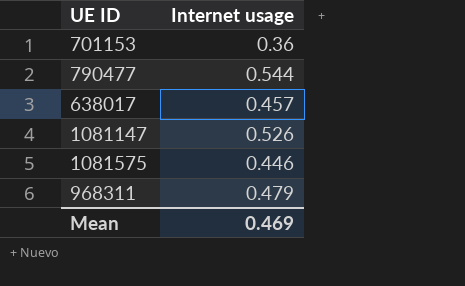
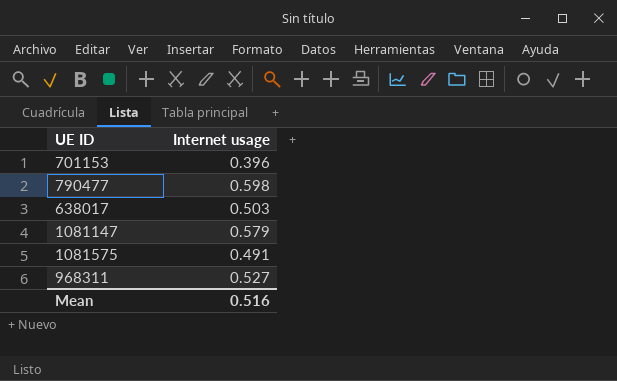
701153 | Internet usage: 0.36 -> 0.396
790477 | Internet usage: 0.544 -> 0.598
638017 | Internet usage: 0.457 -> 0.503
1081147 | Internet usage: 0.526 -> 0.579
1081575 | Internet usage: 0.446 -> 0.491
968311 | Internet usage: 0.479 -> 0.527
Mean | Internet usage: 0.469 -> 0.516

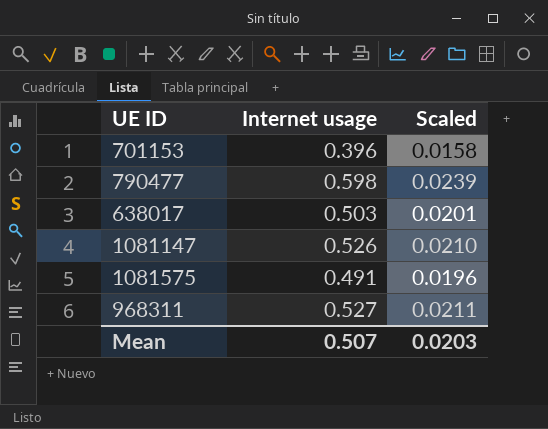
column Scaled | formula: none -> [Internet usage] * 0.04
1081147 | Internet usage: 0.579 -> 0.526
Mean | Internet usage: 0.516 -> 0.507

